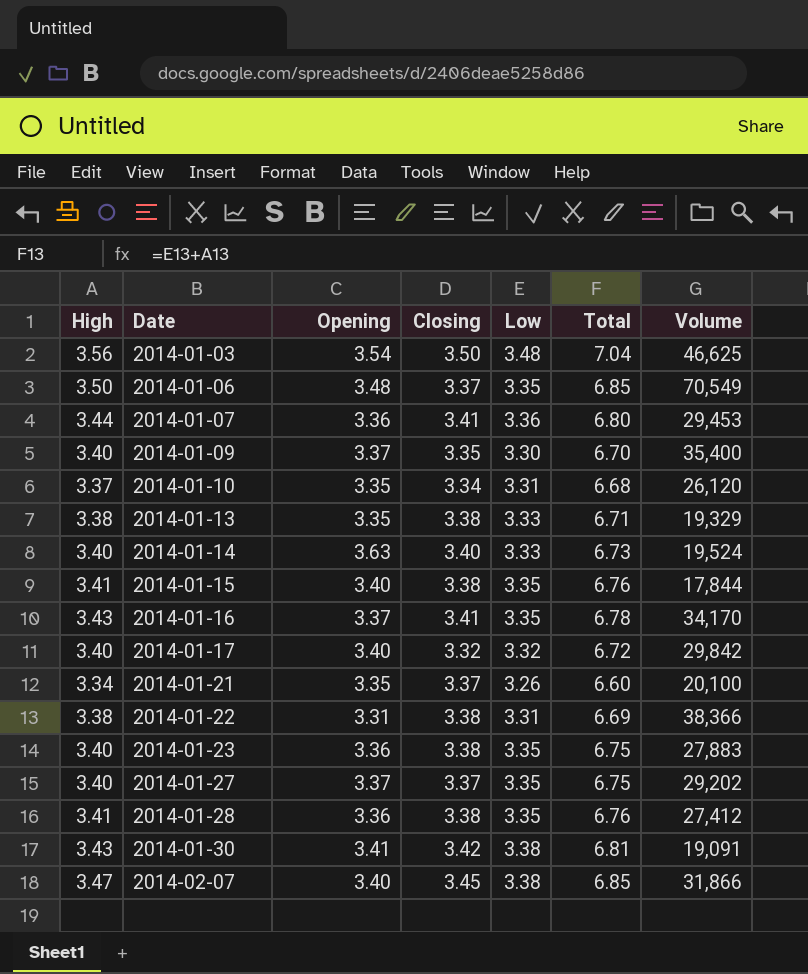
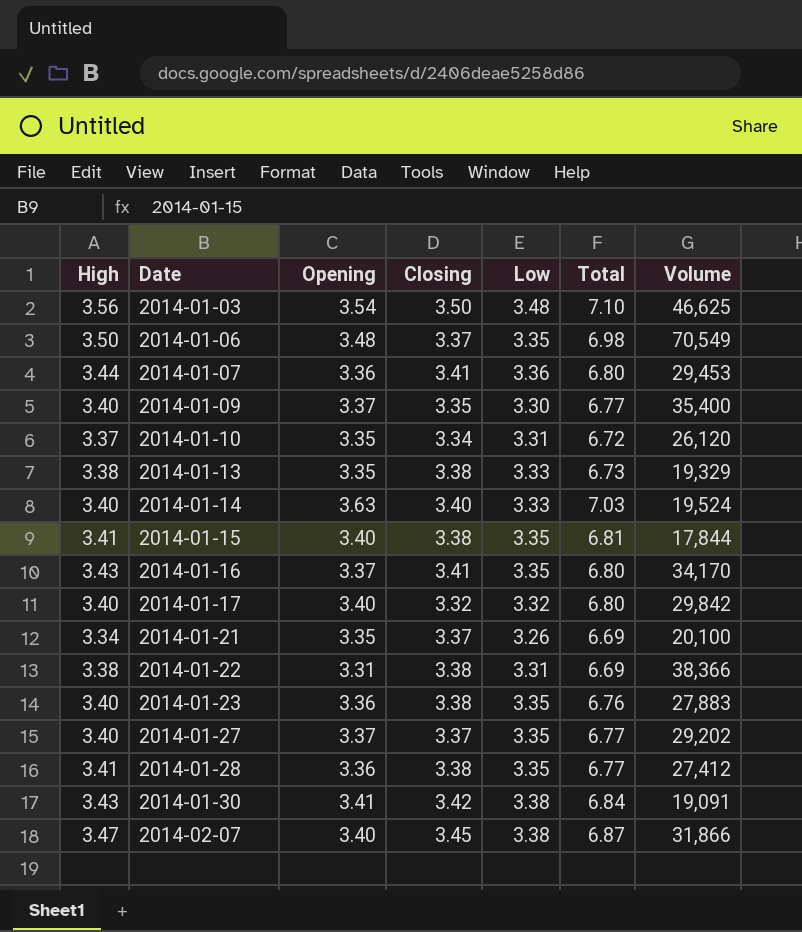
column Total | formula: [High] + [Low] -> [High] + [Opening]

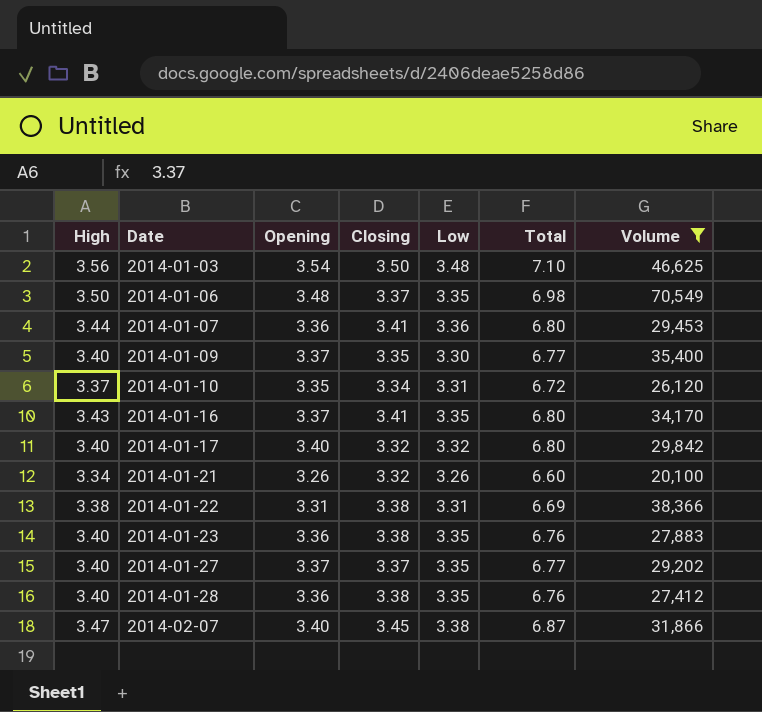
filter: none -> Volume >= 20,100
2014-01-21 | Opening: 3.35 -> 3.26
2014-01-21 | Closing: 3.37 -> 3.32
2014-01-21 | Total: 6.69 -> 6.60
2014-01-28 | High: 3.41 -> 3.40
2014-01-28 | Total: 6.77 -> 6.76

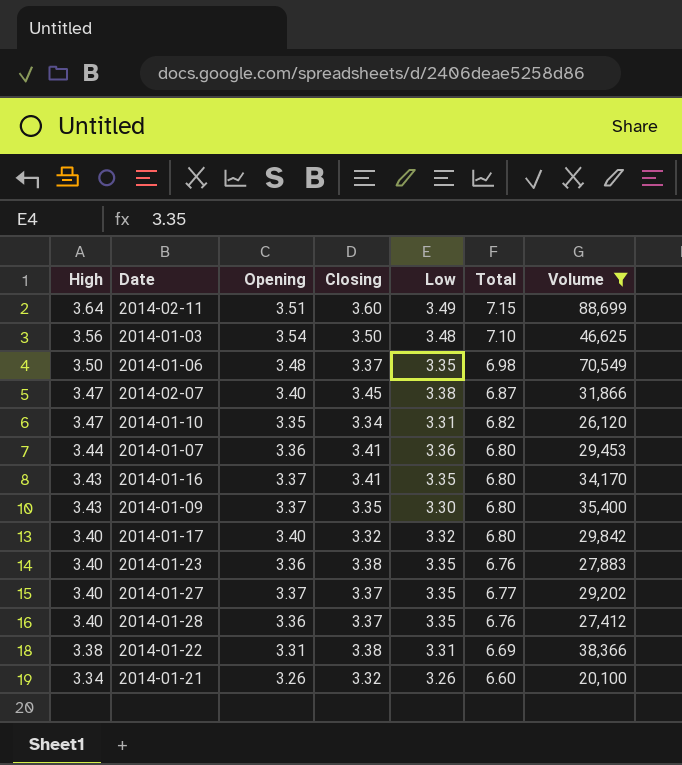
row order: Date ascending -> High descending
row 2014-02-11: none -> 3.64 | 3.51 | 3.60 | 3.49 | 7.15 | 88,699
2014-01-10 | High: 3.37 -> 3.47
2014-01-10 | Total: 6.72 -> 6.82
2014-01-09 | High: 3.40 -> 3.43
2014-01-09 | Total: 6.77 -> 6.80
2014-01-28 | Closing: 3.38 -> 3.37

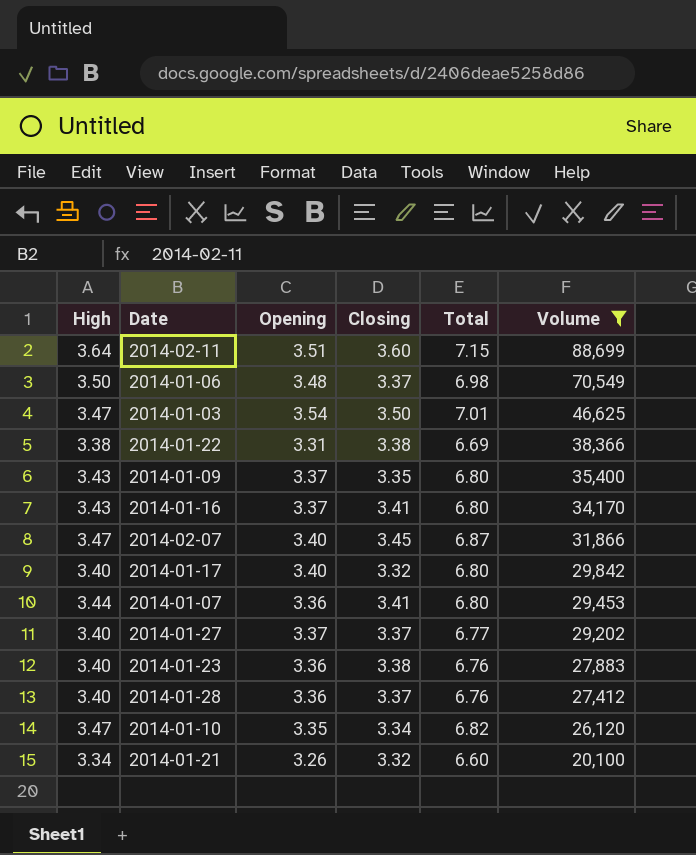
row order: High descending -> Volume descending
column Low | position: 5 -> none
2014-01-03 | High: 3.56 -> 3.47
2014-01-03 | Total: 7.10 -> 7.01

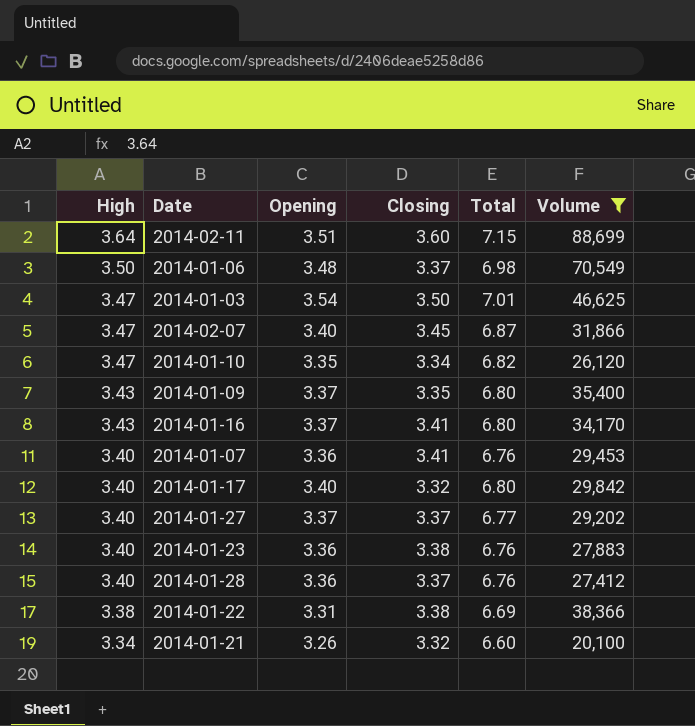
row order: Volume descending -> High descending
2014-01-07 | High: 3.44 -> 3.40
2014-01-07 | Total: 6.80 -> 6.76

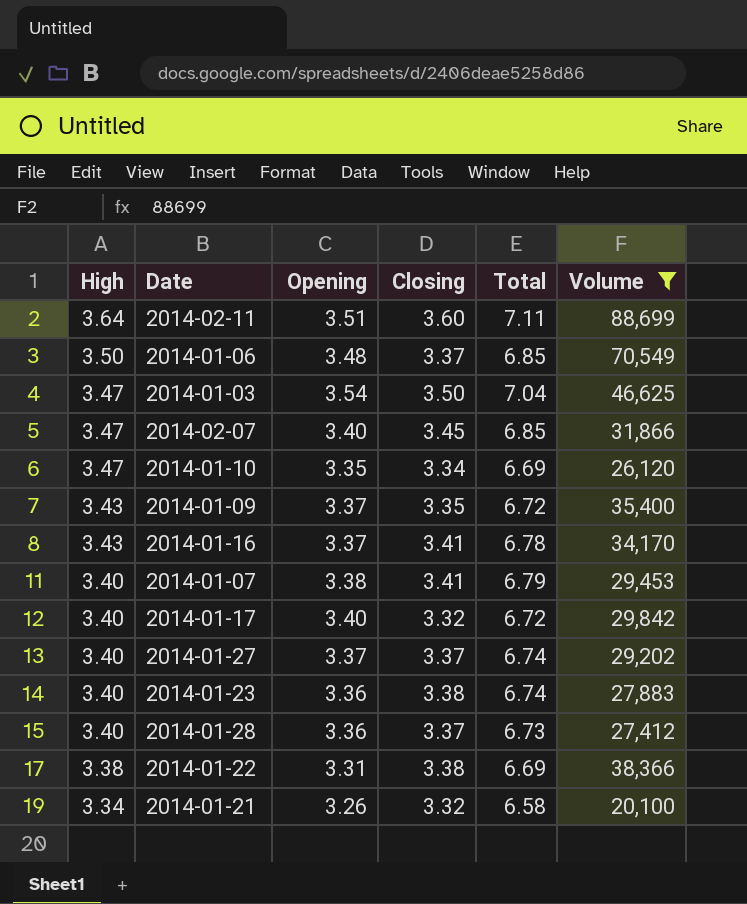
column Total | formula: [High] + [Opening] -> [Opening] + [Closing]
2014-01-07 | Opening: 3.36 -> 3.38

